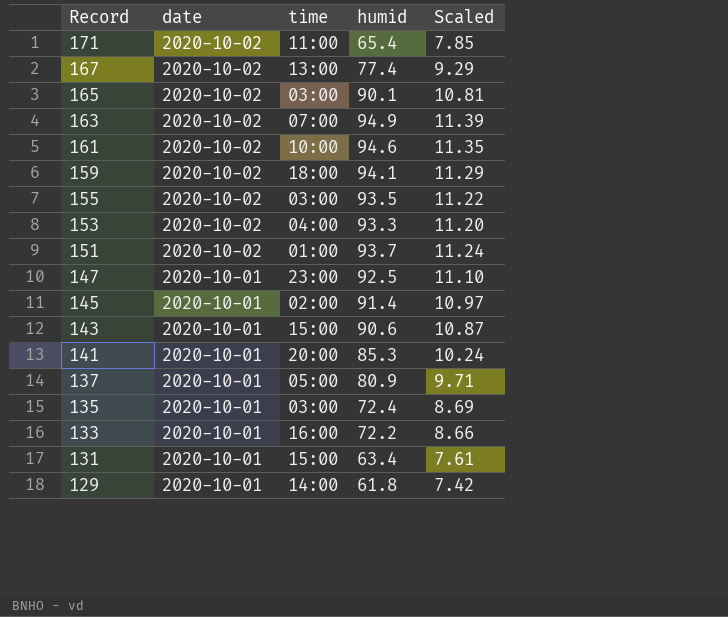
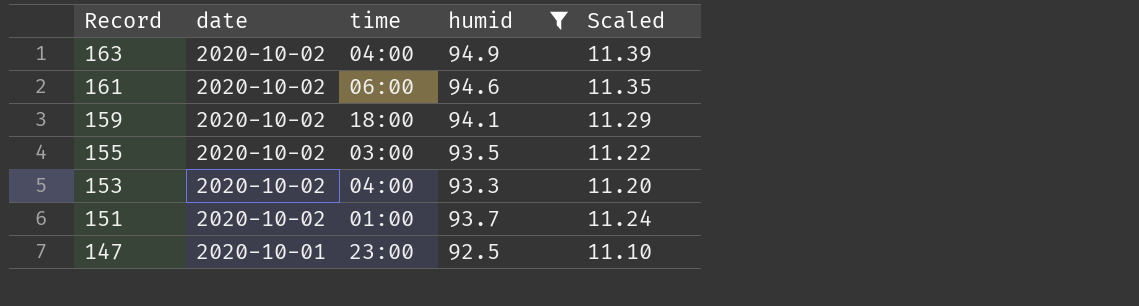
filter: none -> humid >= 92.5
163 | time: 07:00 -> 04:00
161 | time: 10:00 -> 06:00

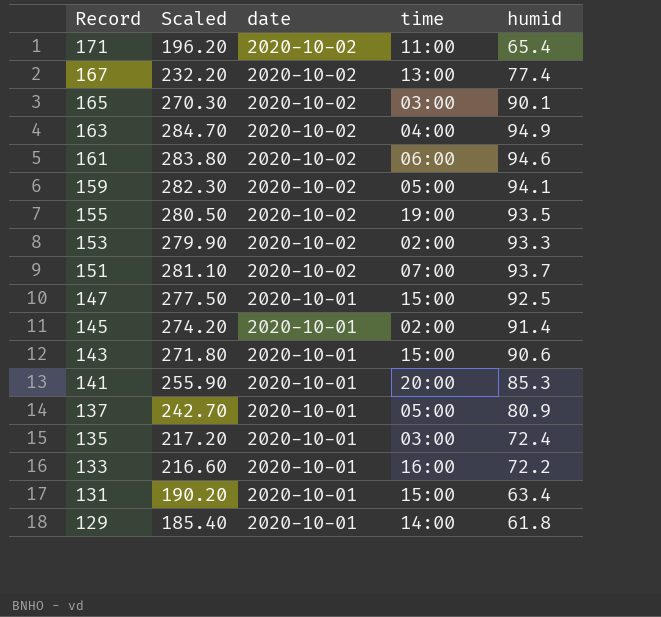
filter: humid >= 92.5 -> none
column Scaled | formula: [humid] * 0.12 -> [humid] * 3
column Scaled | position: 5 -> 2
159 | time: 18:00 -> 05:00
155 | time: 03:00 -> 19:00
153 | time: 04:00 -> 02:00
151 | time: 01:00 -> 07:00
147 | time: 23:00 -> 15:00

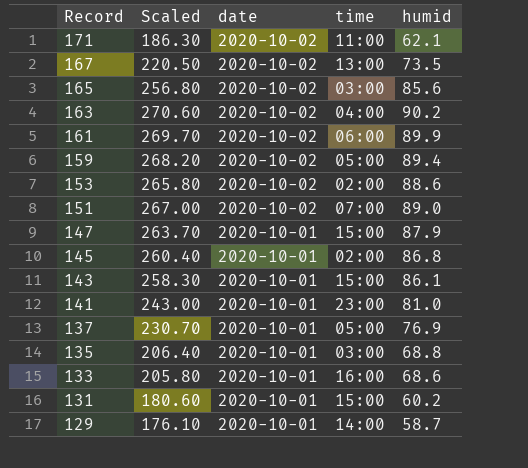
row 155: 280.50 | 2020-10-02 | 19:00 | 93.5 -> none
171 | Scaled: 196.20 -> 186.30
171 | humid: 65.4 -> 62.1
167 | Scaled: 232.20 -> 220.50
167 | humid: 77.4 -> 73.5
165 | Scaled: 270.30 -> 256.80
165 | humid: 90.1 -> 85.6
163 | Scaled: 284.70 -> 270.60
163 | humid: 94.9 -> 90.2
161 | Scaled: 283.80 -> 269.70
161 | humid: 94.6 -> 89.9
159 | Scaled: 282.30 -> 268.20
159 | humid: 94.1 -> 89.4
153 | Scaled: 279.90 -> 265.80
153 | humid: 93.3 -> 88.6
151 | Scaled: 281.10 -> 267.00
151 | humid: 93.7 -> 89.0
147 | Scaled: 277.50 -> 263.70
147 | humid: 92.5 -> 87.9
145 | Scaled: 274.20 -> 260.40
145 | humid: 91.4 -> 86.8
143 | Scaled: 271.80 -> 258.30
143 | humid: 90.6 -> 86.1
141 | Scaled: 255.90 -> 243.00
141 | time: 20:00 -> 23:00
141 | humid: 85.3 -> 81.0
137 | Scaled: 242.70 -> 230.70
137 | humid: 80.9 -> 76.9
135 | Scaled: 217.20 -> 206.40
135 | humid: 72.4 -> 68.8
133 | Scaled: 216.60 -> 205.80
133 | humid: 72.2 -> 68.6
131 | Scaled: 190.20 -> 180.60
131 | humid: 63.4 -> 60.2
129 | Scaled: 185.40 -> 176.10
129 | humid: 61.8 -> 58.7

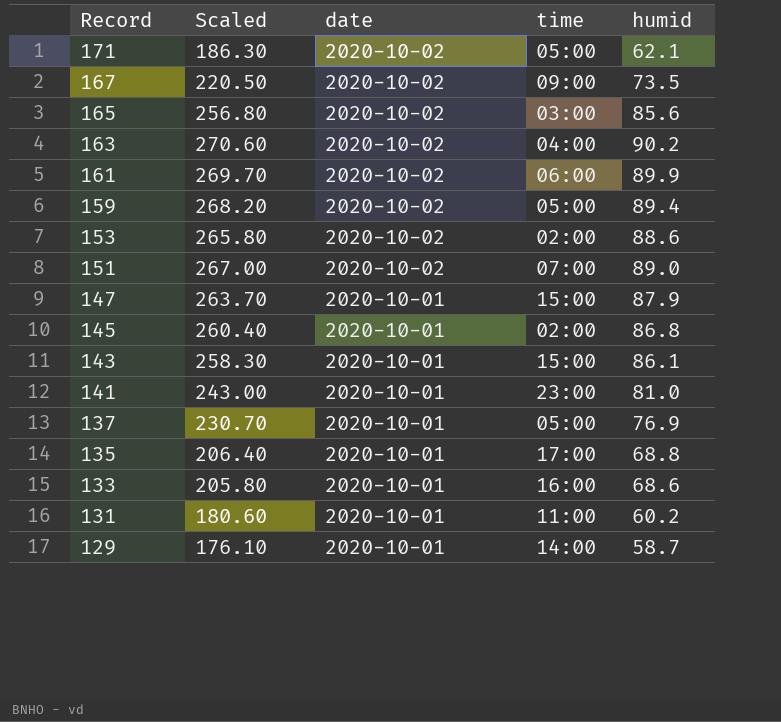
171 | time: 11:00 -> 05:00
167 | time: 13:00 -> 09:00
135 | time: 03:00 -> 17:00
131 | time: 15:00 -> 11:00

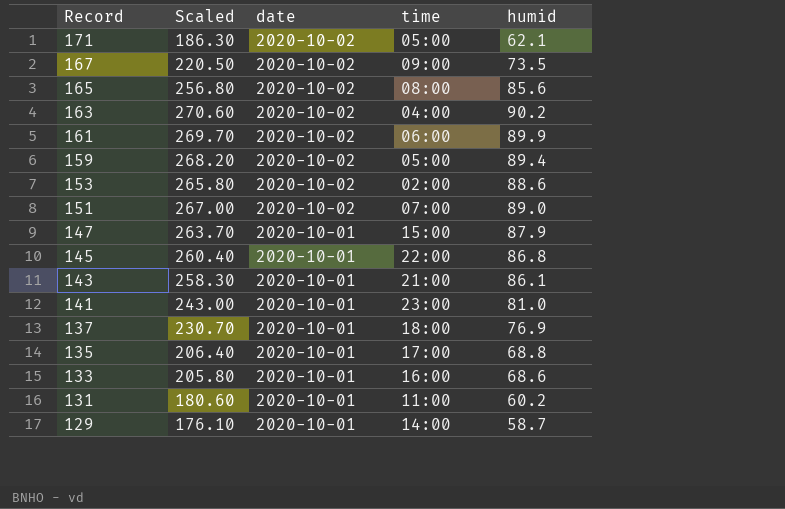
165 | time: 03:00 -> 08:00
145 | time: 02:00 -> 22:00
143 | time: 15:00 -> 21:00
137 | time: 05:00 -> 18:00

